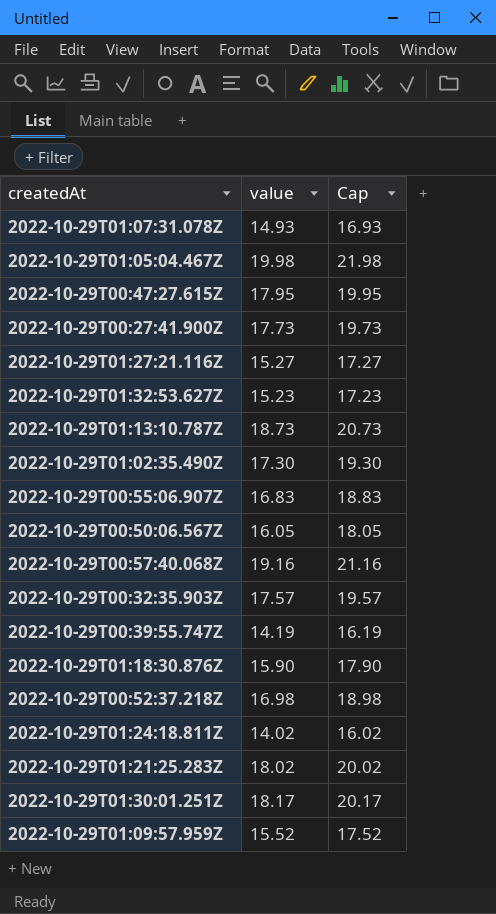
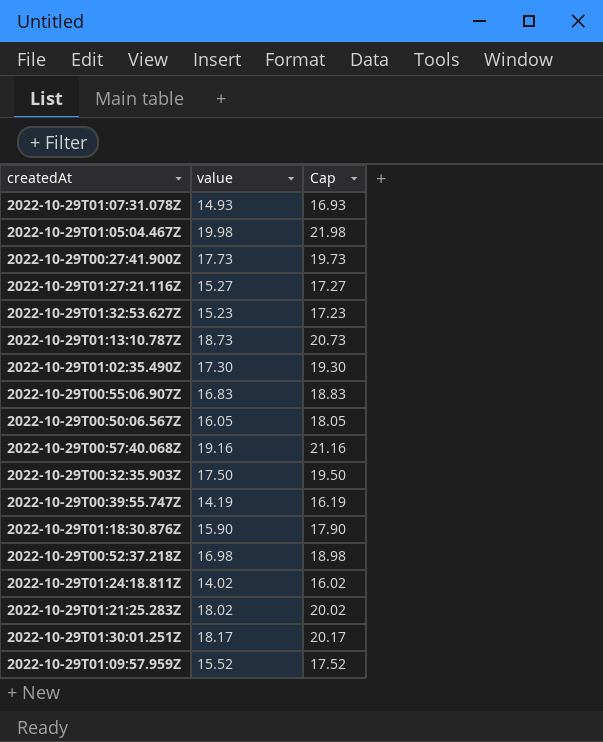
row 2022-10-29T00:47:27.615Z: 17.95 | 19.95 -> none
2022-10-29T00:32:35.903Z | value: 17.57 -> 17.50
2022-10-29T00:32:35.903Z | Cap: 19.57 -> 19.50

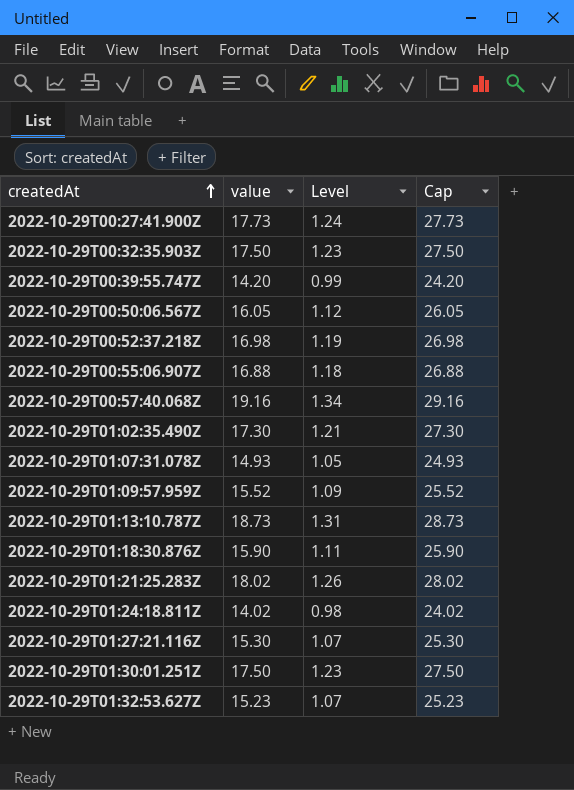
row order: none -> createdAt ascending
column Level | formula: none -> [value] * 0.07
column Cap | formula: [value] + 2 -> [value] + 10
row 2022-10-29T01:05:04.467Z: 19.98 | 21.98 -> none
2022-10-29T00:39:55.747Z | value: 14.19 -> 14.20
2022-10-29T00:55:06.907Z | value: 16.83 -> 16.88
2022-10-29T01:27:21.116Z | value: 15.27 -> 15.30
2022-10-29T01:30:01.251Z | value: 18.17 -> 17.50

